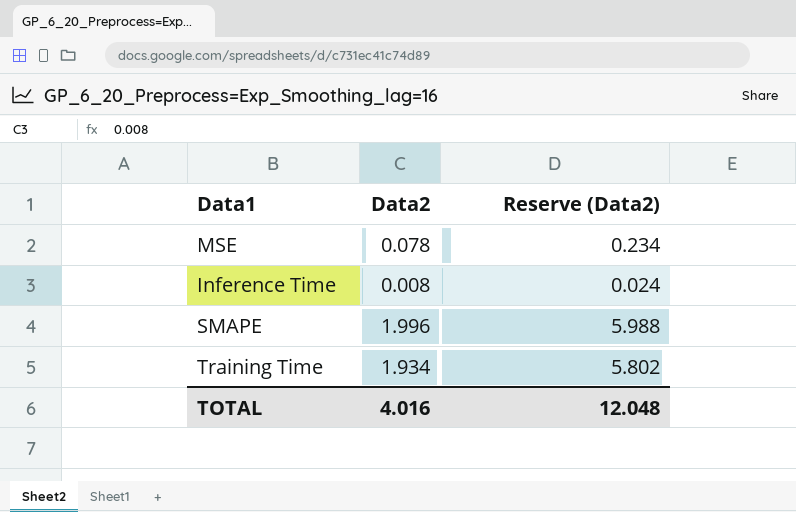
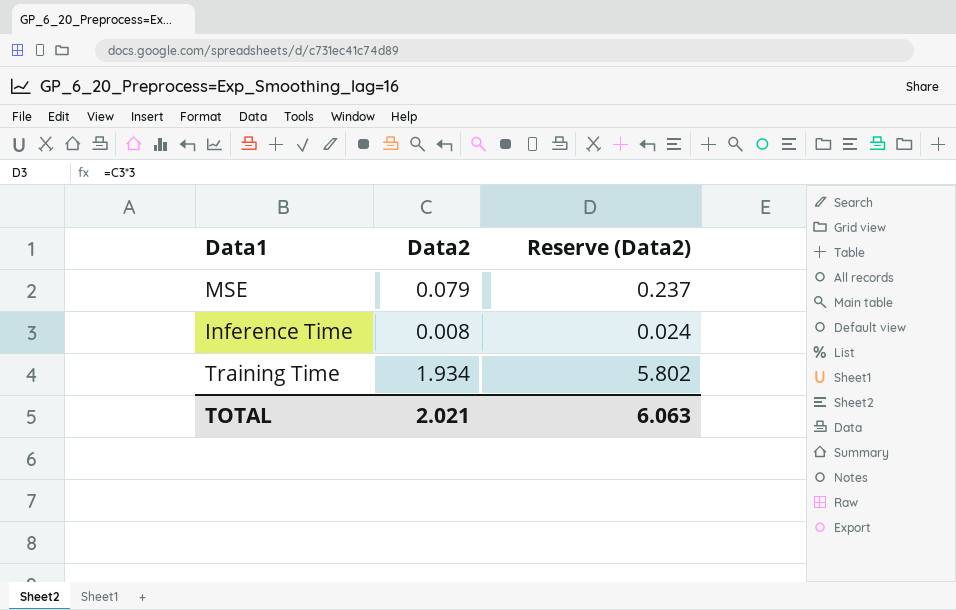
row SMAPE: 1.996 | 5.988 -> none
MSE | Data2: 0.078 -> 0.079
MSE | Reserve (Data2): 0.234 -> 0.237
TOTAL | Data2: 4.016 -> 2.021
TOTAL | Reserve (Data2): 12.048 -> 6.063

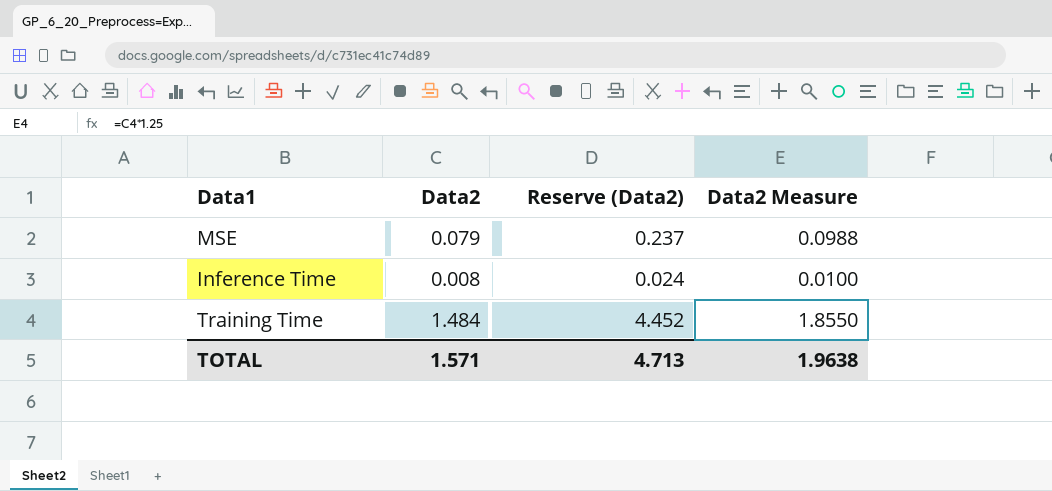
column Data2 Measure | formula: none -> [Data2] * 1.25
Training Time | Data2: 1.934 -> 1.484
Training Time | Reserve (Data2): 5.802 -> 4.452
TOTAL | Data2: 2.021 -> 1.571
TOTAL | Reserve (Data2): 6.063 -> 4.713

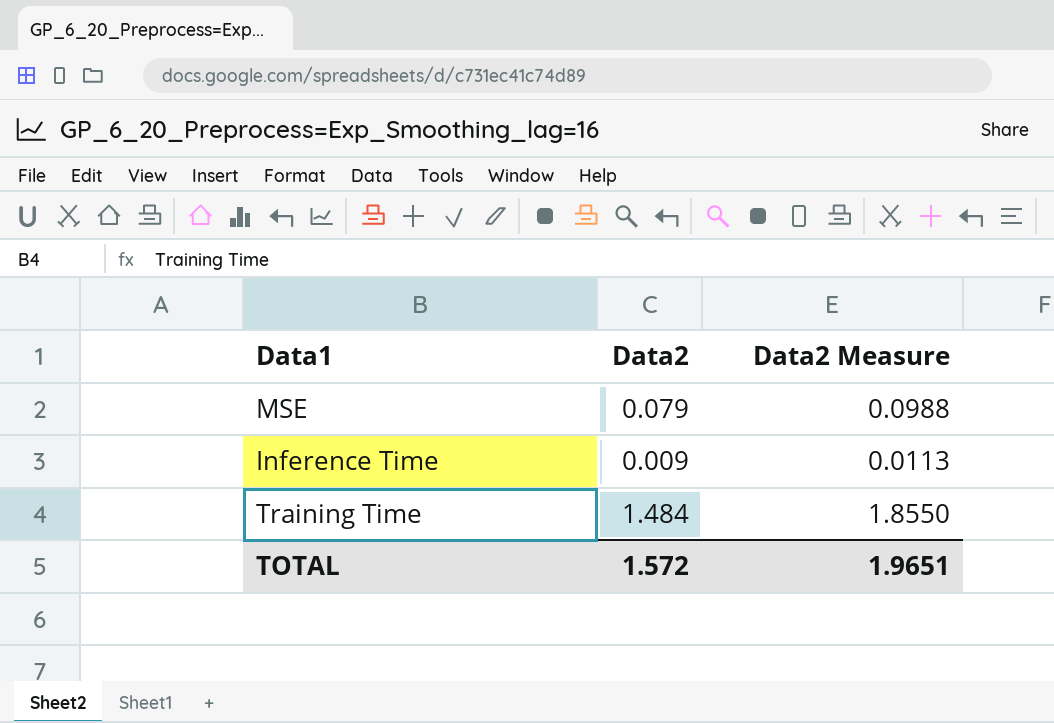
column Reserve (Data2) | formula: [Data2] * 3 -> none
Inference Time | Data2: 0.008 -> 0.009
Inference Time | Data2 Measure: 0.0100 -> 0.0113
TOTAL | Data2: 1.571 -> 1.572
TOTAL | Data2 Measure: 1.9638 -> 1.9651

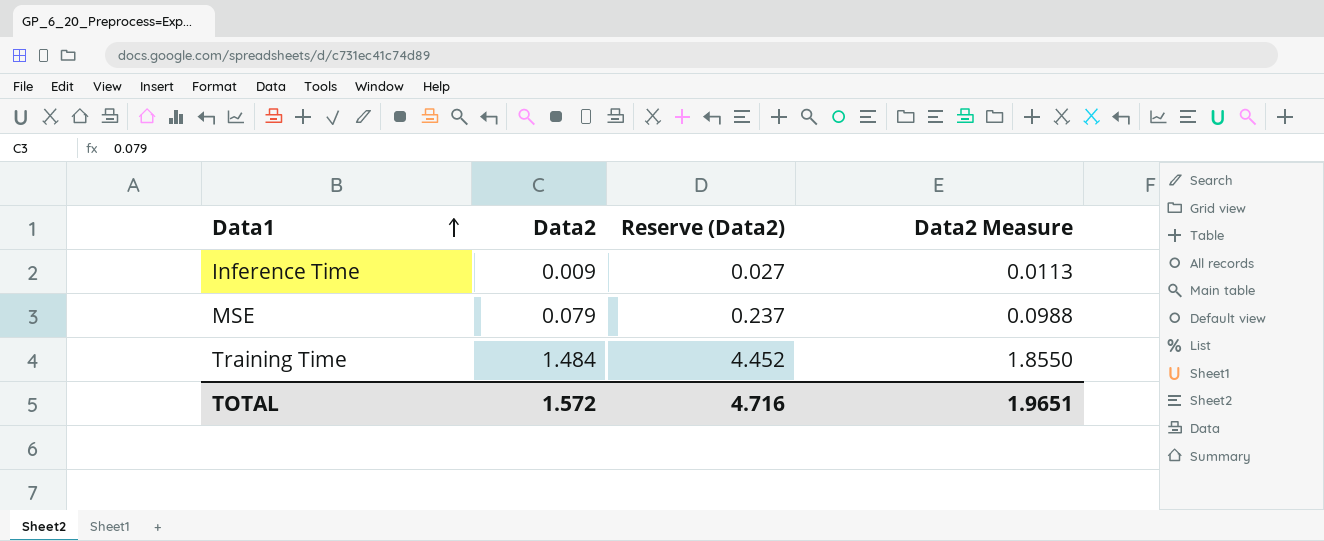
row order: none -> Data1 ascending
column Reserve (Data2) | formula: none -> [Data2] * 3

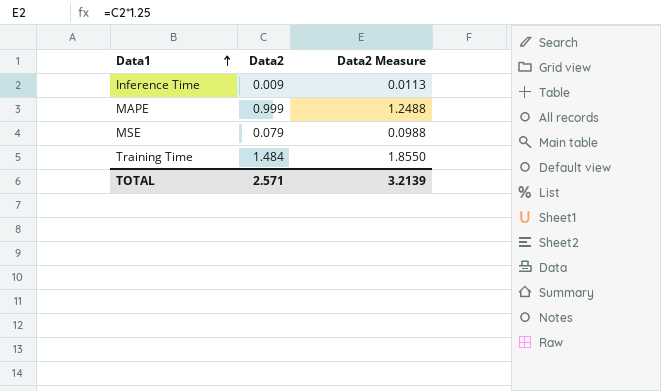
column Reserve (Data2) | formula: [Data2] * 3 -> none
row MAPE: none -> 0.999 | 1.2488
TOTAL | Data2: 1.572 -> 2.571
TOTAL | Data2 Measure: 1.9651 -> 3.2139

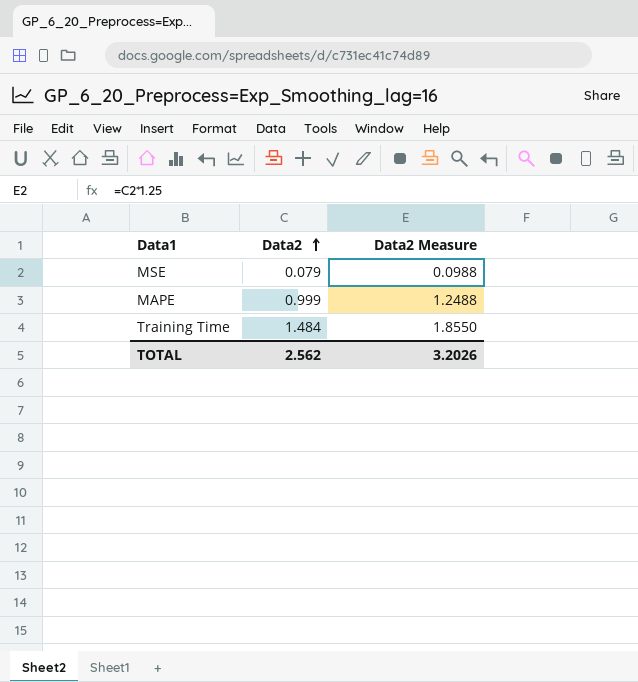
row order: Data1 ascending -> Data2 ascending
row Inference Time: 0.009 | 0.0113 -> none
TOTAL | Data2: 2.571 -> 2.562
TOTAL | Data2 Measure: 3.2139 -> 3.2026

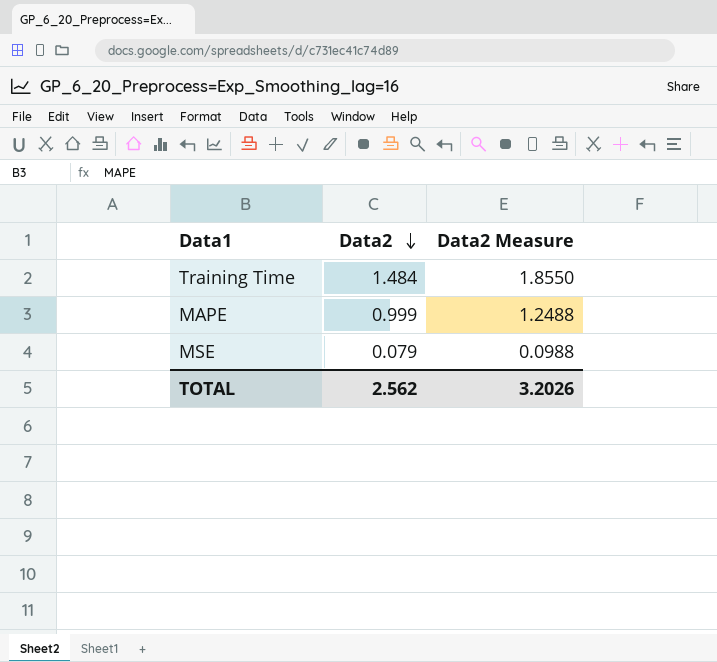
row order: Data2 ascending -> Data2 descending

